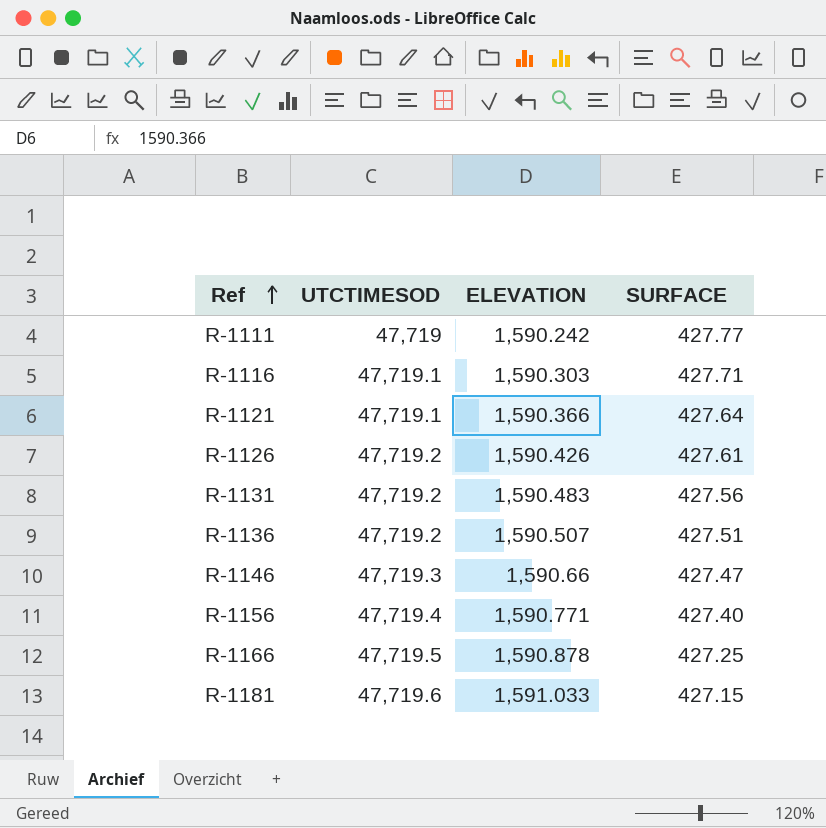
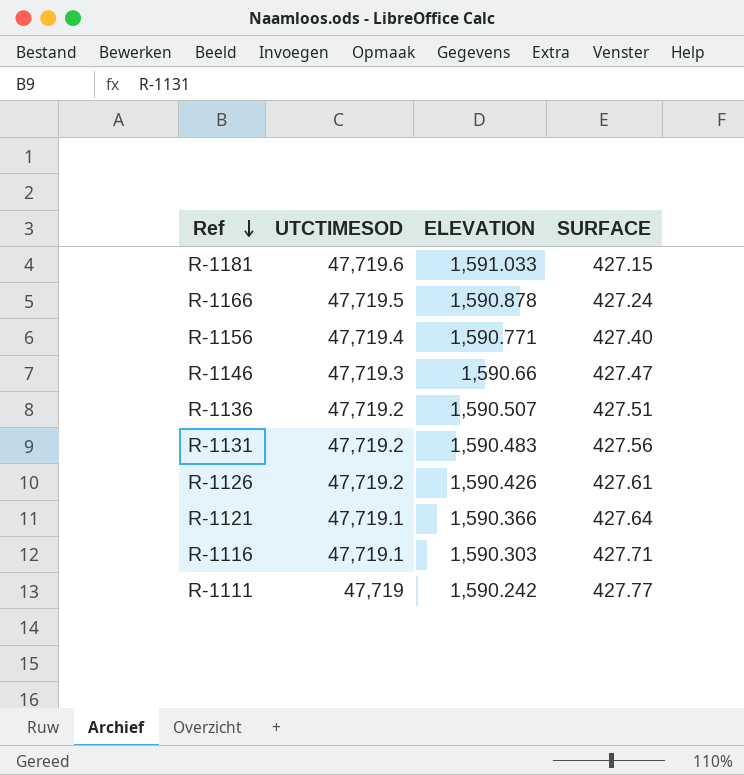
row order: Ref ascending -> Ref descending
R-1166 | SURFACE: 427.25 -> 427.24

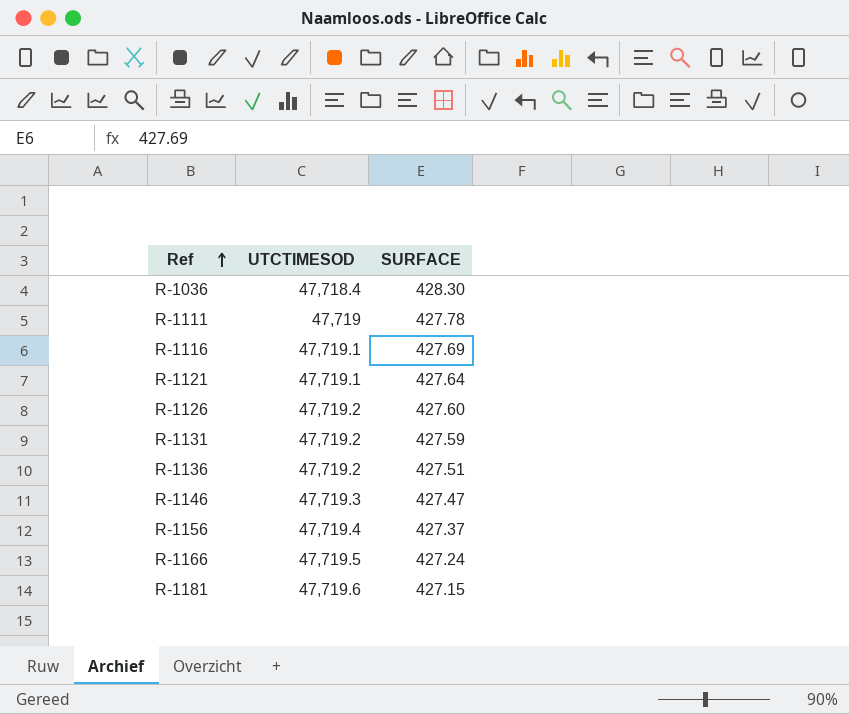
row order: Ref descending -> Ref ascending
column ELEVATION | position: 3 -> none
row R-1036: none -> 47,718.4 | 428.30
R-1111 | SURFACE: 427.77 -> 427.78
R-1116 | SURFACE: 427.71 -> 427.69
R-1126 | SURFACE: 427.61 -> 427.60
R-1131 | SURFACE: 427.56 -> 427.59
R-1156 | SURFACE: 427.40 -> 427.37

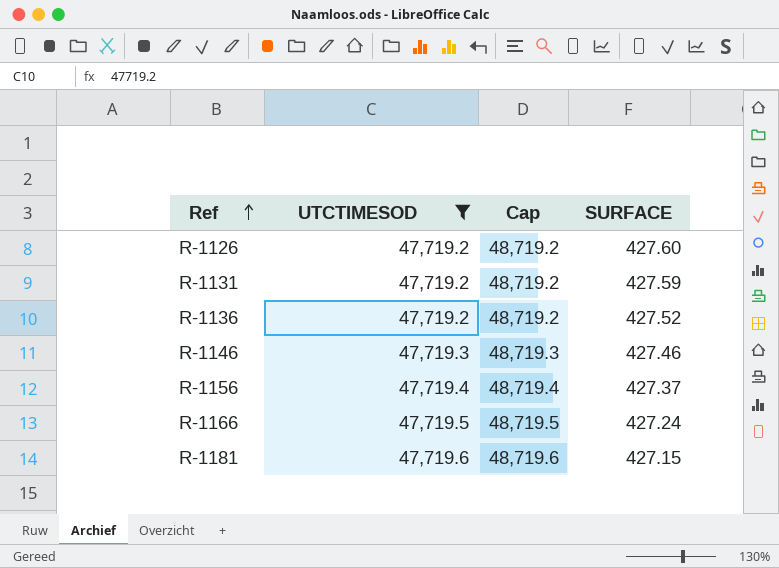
filter: none -> UTCTIMESOD >= 47,719.2
column Cap | formula: none -> [UTCTIMESOD] + 1000
R-1136 | SURFACE: 427.51 -> 427.52
R-1146 | SURFACE: 427.47 -> 427.46

